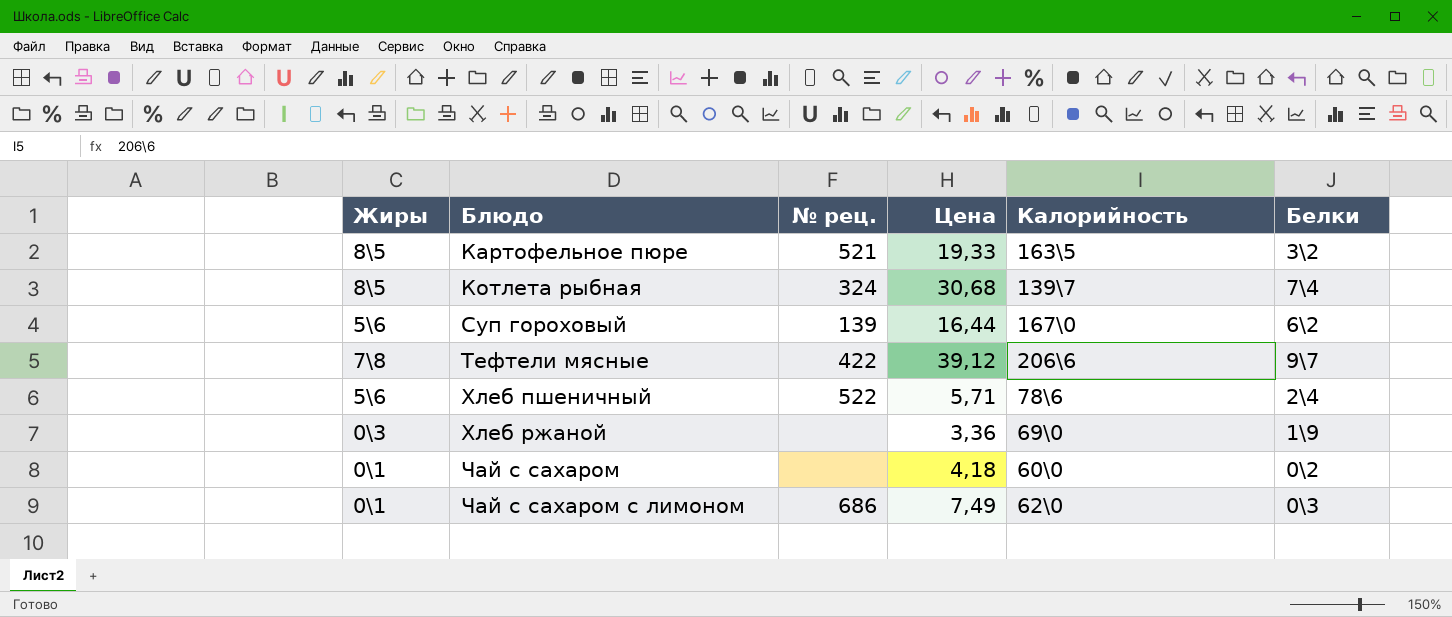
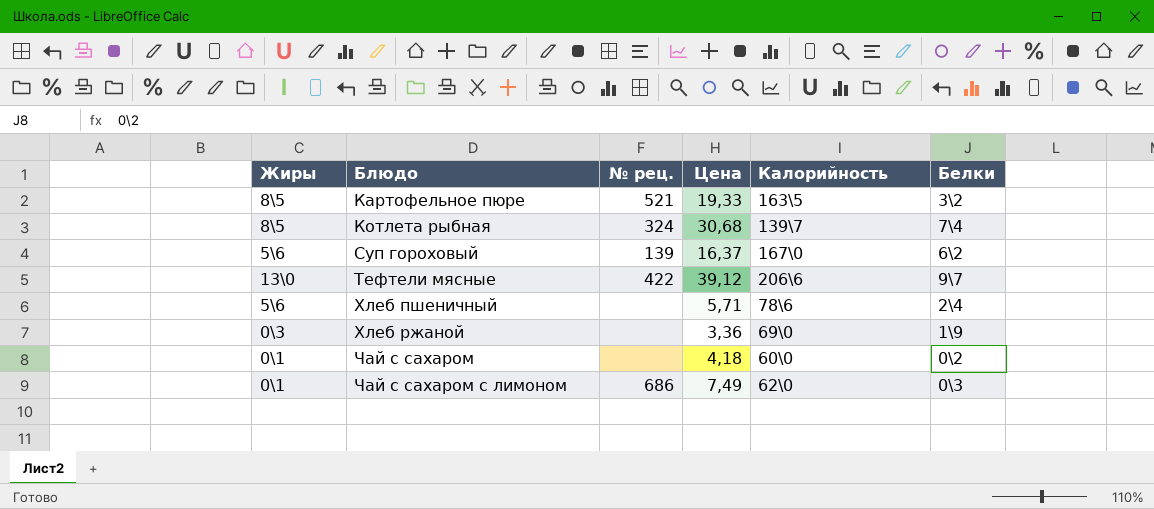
Суп гороховый | Цена: 16,44 -> 16,37
Тефтели мясные | Жиры: 7\8 -> 13\0
Хлеб пшеничный | № рец.: 522 -> none

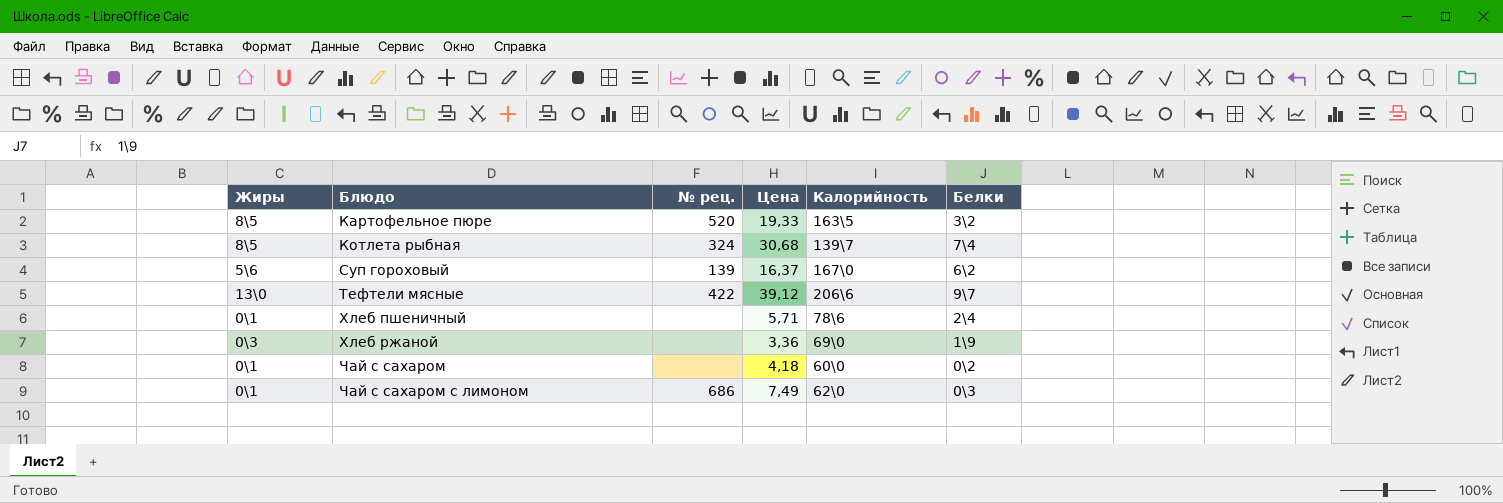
Картофельное пюре | № рец.: 521 -> 520
Хлеб пшеничный | Жиры: 5\6 -> 0\1

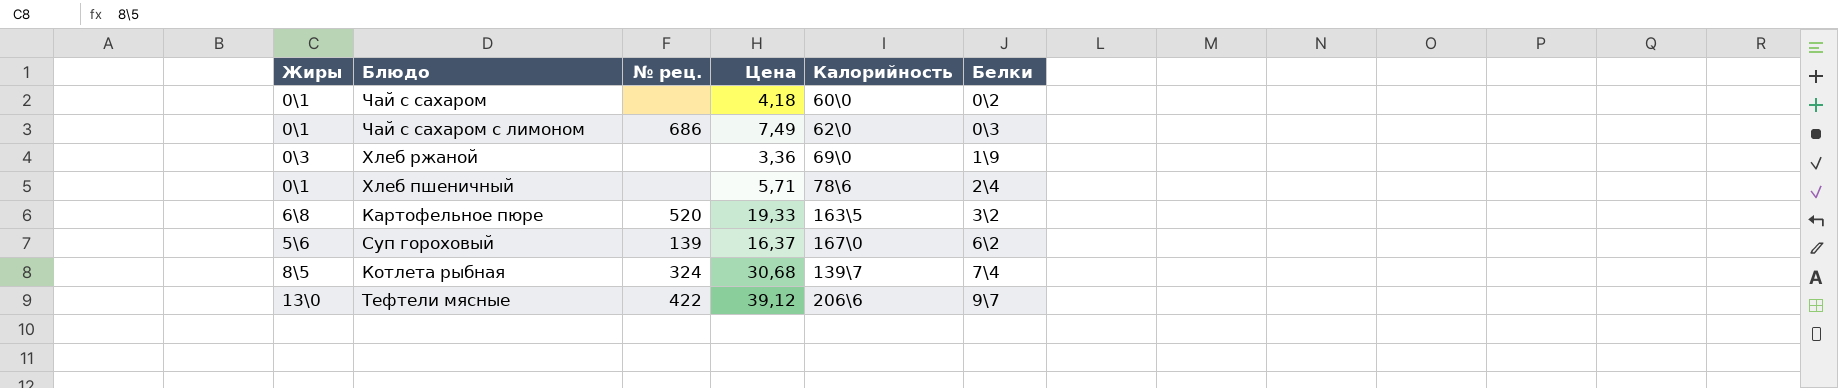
row order: Блюдо ascending -> Белки ascending
Картофельное пюре | Жиры: 8\5 -> 6\8

